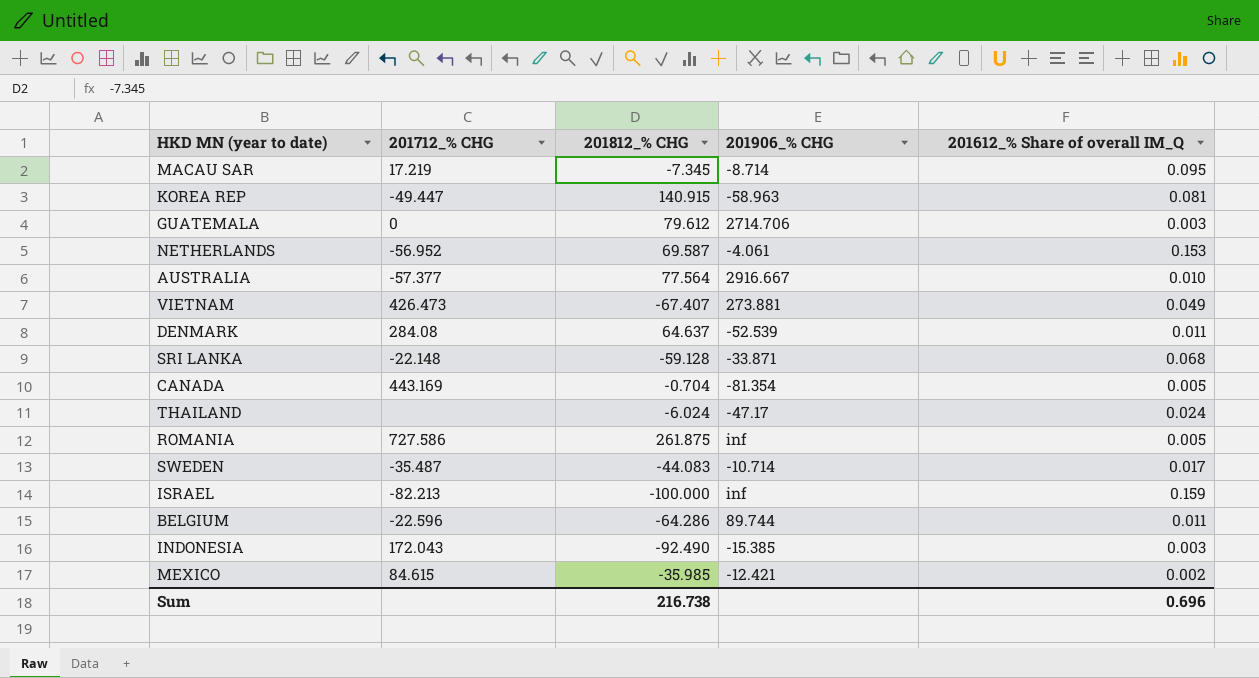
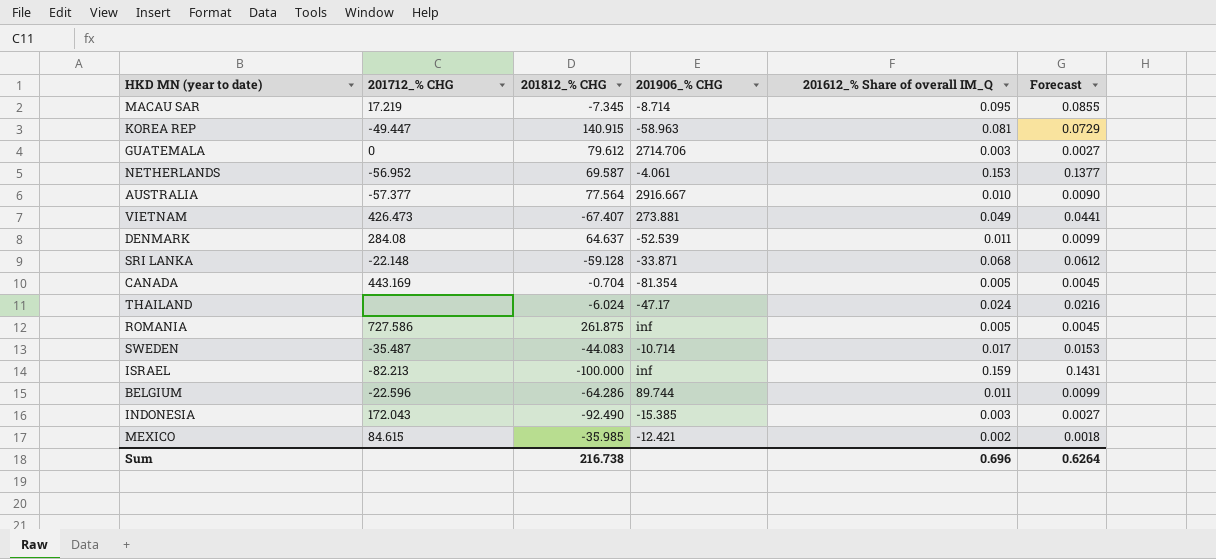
column Forecast | formula: none -> [201612_% Share of overall IM_Q] * 0.9

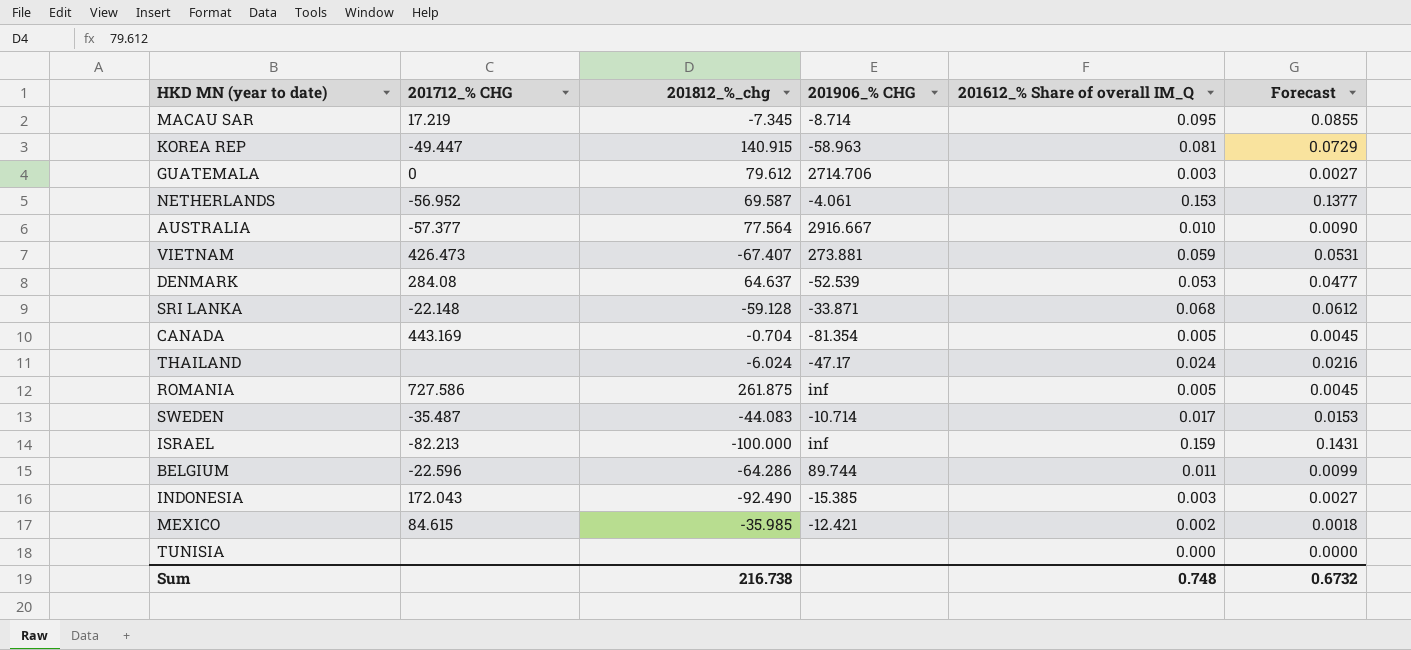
column name: 201812_% CHG -> 201812_%_chg
VIETNAM | 201612_% Share of overall IM_Q: 0.049 -> 0.059
VIETNAM | Forecast: 0.0441 -> 0.0531
DENMARK | 201612_% Share of overall IM_Q: 0.011 -> 0.053
DENMARK | Forecast: 0.0099 -> 0.0477
row TUNISIA: none -> none | none | none | 0.000 | 0.0000
Sum | 201612_% Share of overall IM_Q: 0.696 -> 0.748
Sum | Forecast: 0.6264 -> 0.6732

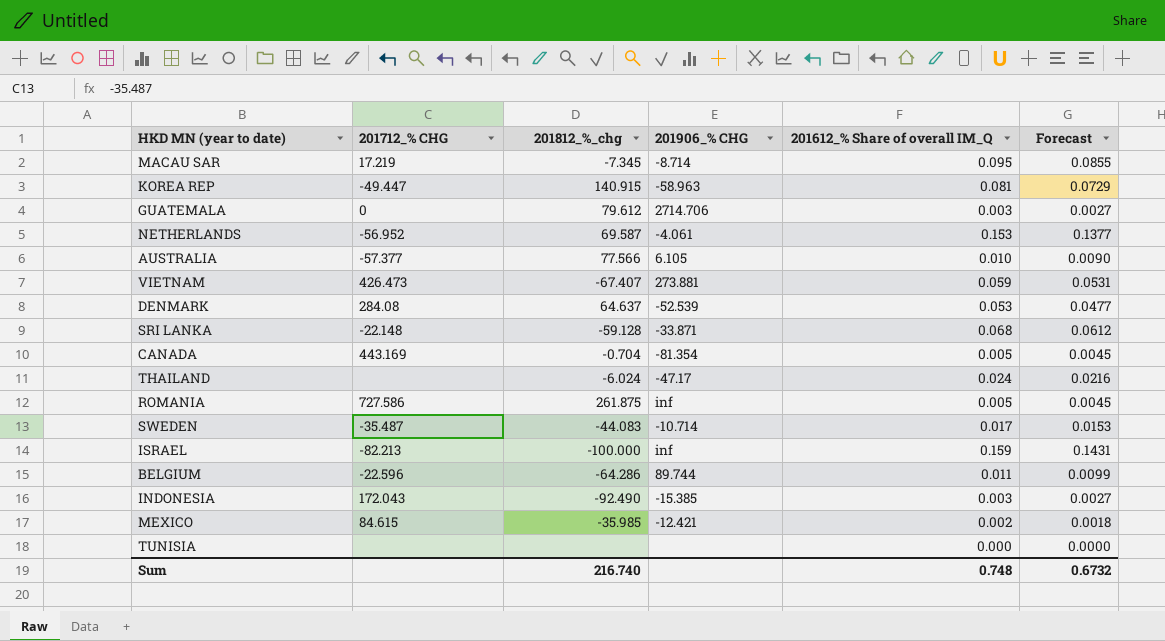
AUSTRALIA | 201812_%_chg: 77.564 -> 77.566
AUSTRALIA | 201906_% CHG: 2916.667 -> 6.105
Sum | 201812_%_chg: 216.738 -> 216.740

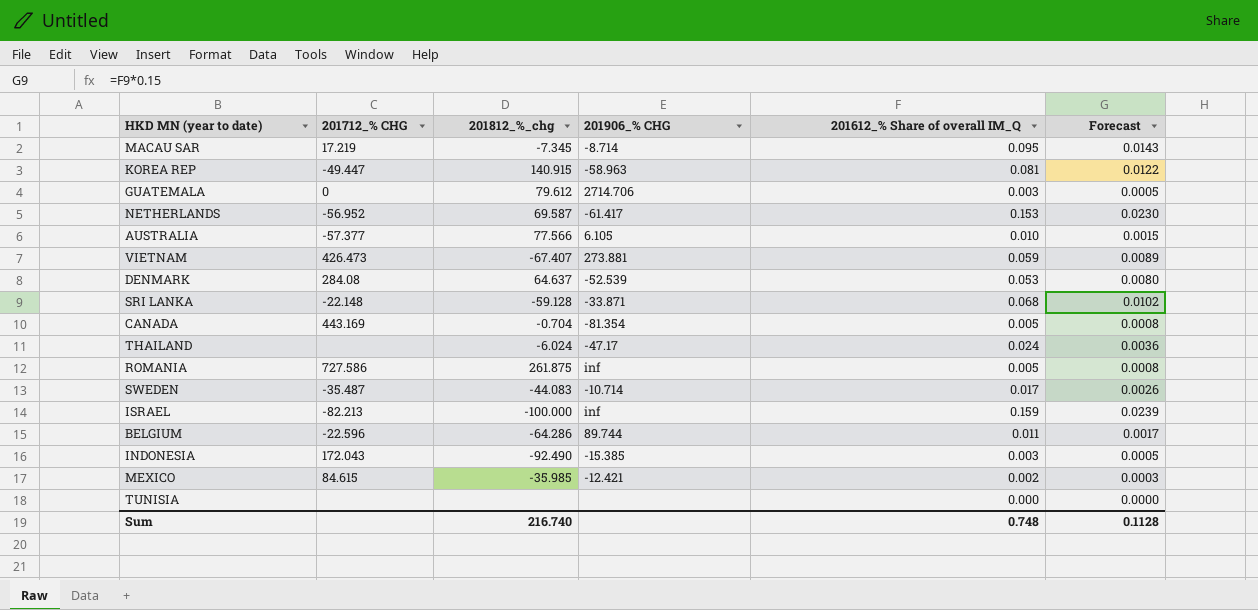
column Forecast | formula: [201612_% Share of overall IM_Q] * 0.9 -> [201612_% Share of overall IM_Q] * 0.15
NETHERLANDS | 201906_% CHG: -4.061 -> -61.417
Sum | Forecast: 0.6732 -> 0.1128

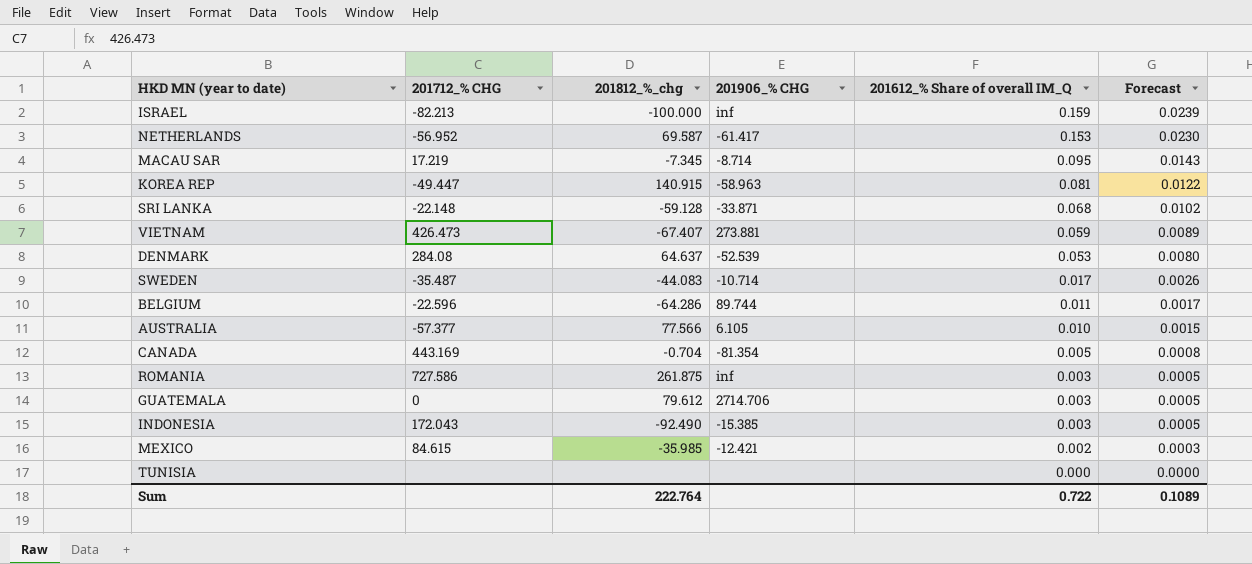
row order: none -> 201612_% Share of overall IM_Q descending
row THAILAND: none | -6.024 | -47.17 | 0.024 | 0.0036 -> none
ROMANIA | 201612_% Share of overall IM_Q: 0.005 -> 0.003
ROMANIA | Forecast: 0.0008 -> 0.0005
Sum | 201812_%_chg: 216.740 -> 222.764
Sum | 201612_% Share of overall IM_Q: 0.748 -> 0.722
Sum | Forecast: 0.1128 -> 0.1089

